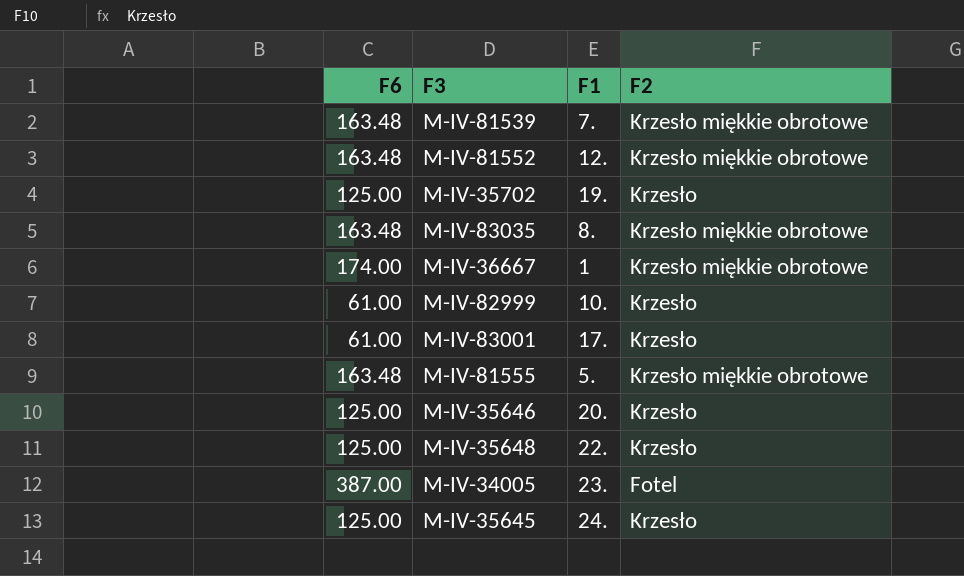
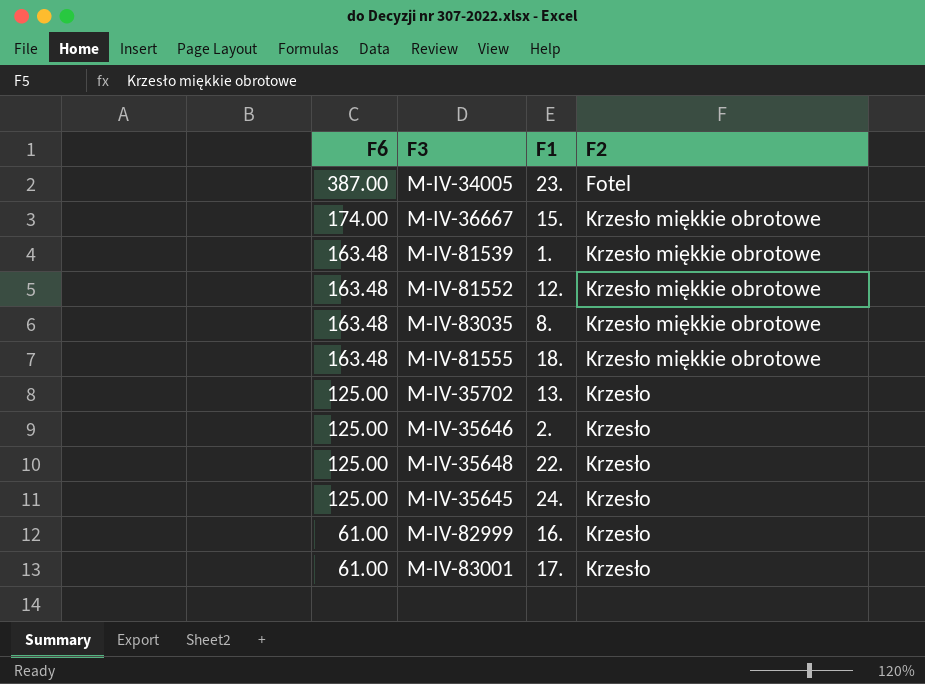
row order: none -> F6 descending
M-IV-36667 | F1: 1 -> 15.
M-IV-81539 | F1: 7. -> 1.
M-IV-81555 | F1: 5. -> 18.
M-IV-35702 | F1: 19. -> 13.
M-IV-35646 | F1: 20. -> 2.
M-IV-82999 | F1: 10. -> 16.

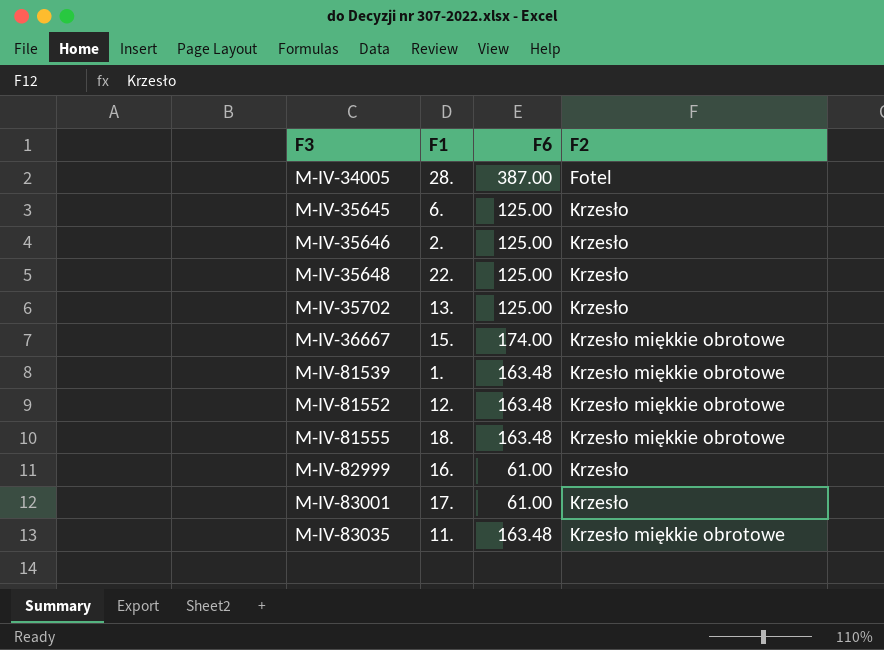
row order: F6 descending -> F3 ascending
column F6 | position: 1 -> 3
M-IV-34005 | F1: 23. -> 28.
M-IV-35645 | F1: 24. -> 6.
M-IV-83035 | F1: 8. -> 11.

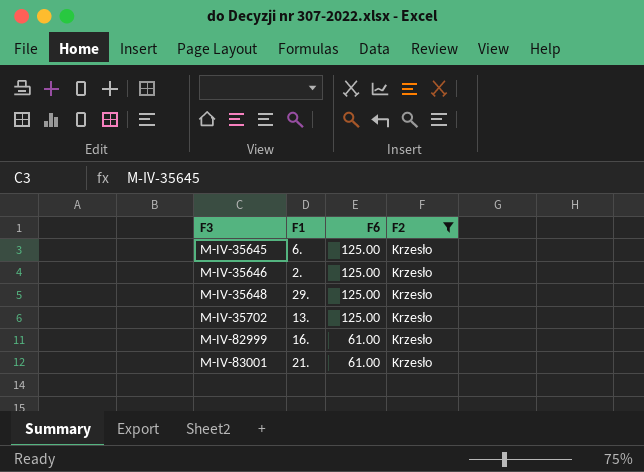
filter: none -> F2 = Krzesło
M-IV-35648 | F1: 22. -> 29.
M-IV-83001 | F1: 17. -> 21.

